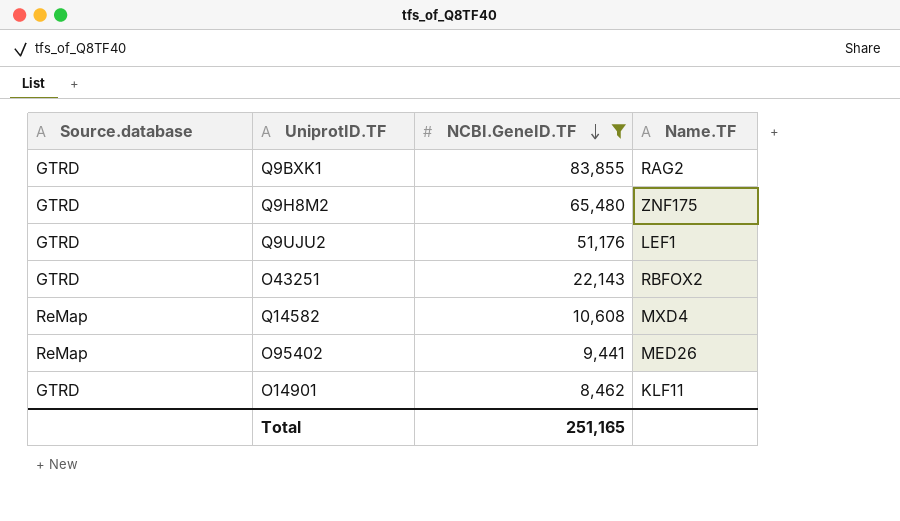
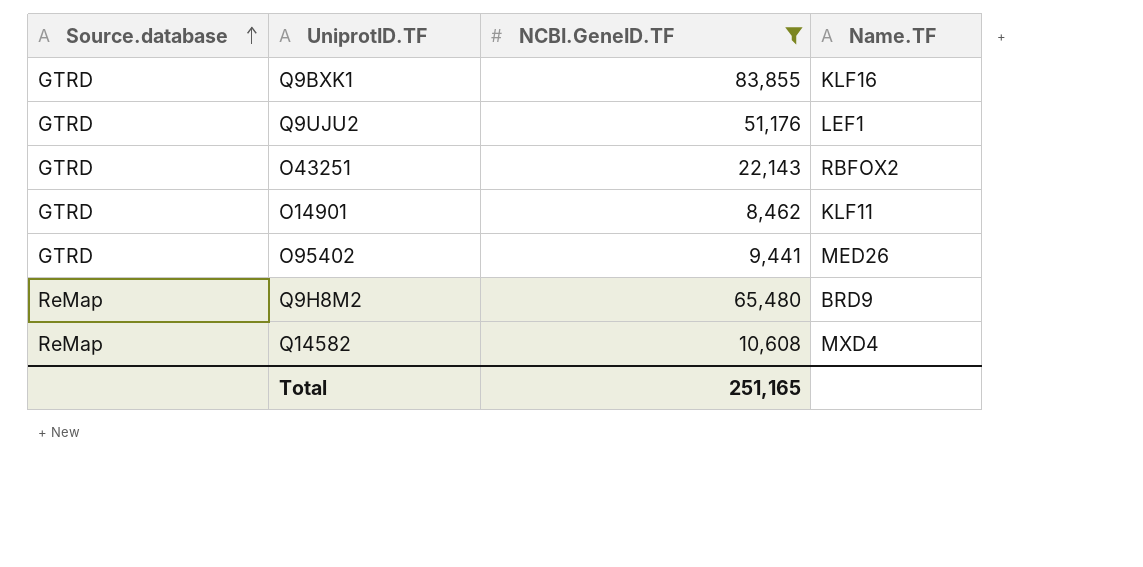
row order: NCBI.GeneID.TF descending -> Source.database ascending
Q9BXK1 | Name.TF: RAG2 -> KLF16
O95402 | Source.database: ReMap -> GTRD
Q9H8M2 | Source.database: GTRD -> ReMap
Q9H8M2 | Name.TF: ZNF175 -> BRD9

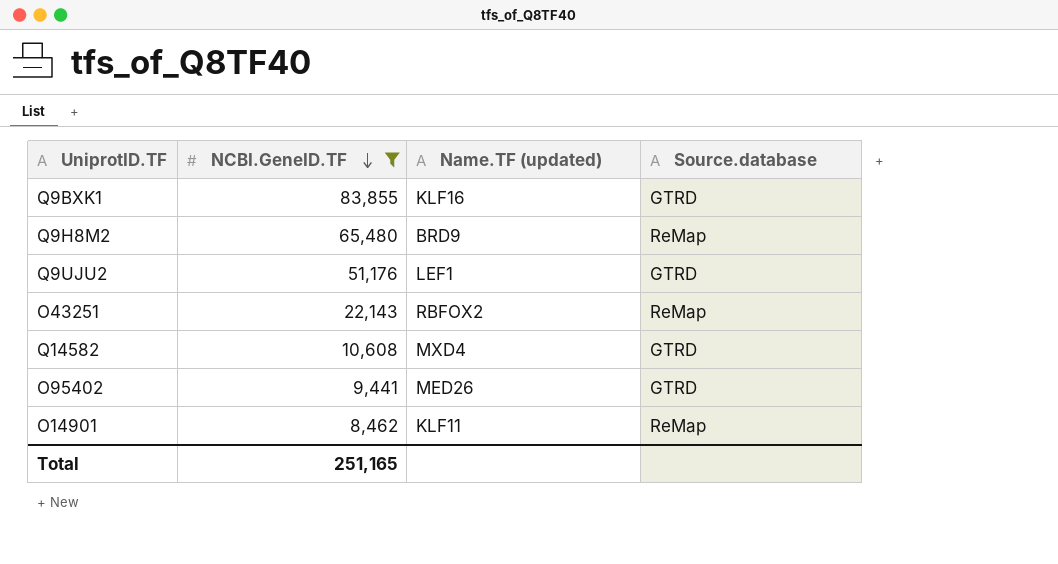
row order: Source.database ascending -> NCBI.GeneID.TF descending
column name: Name.TF -> Name.TF (updated)
column Source.database | position: 1 -> 4
O43251 | Source.database: GTRD -> ReMap
Q14582 | Source.database: ReMap -> GTRD
O14901 | Source.database: GTRD -> ReMap

